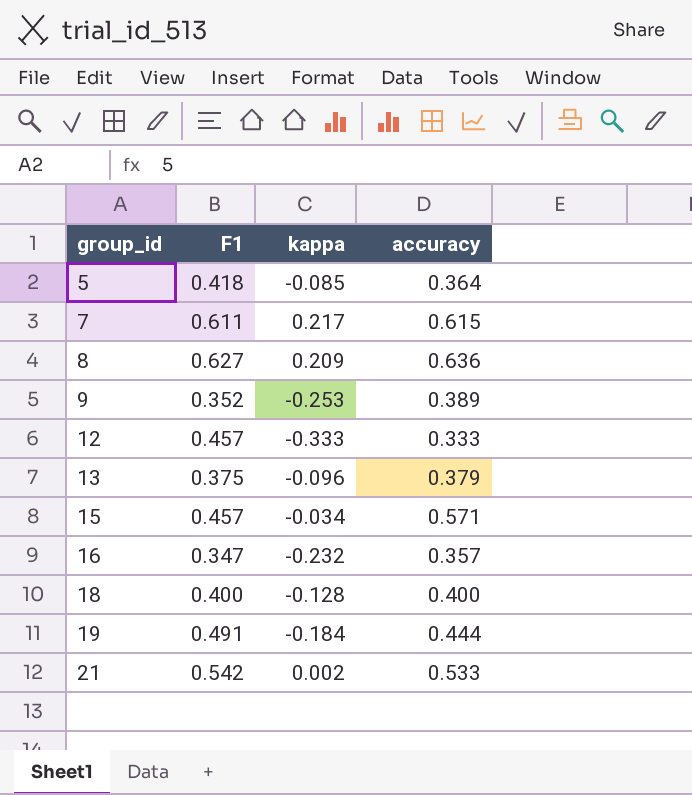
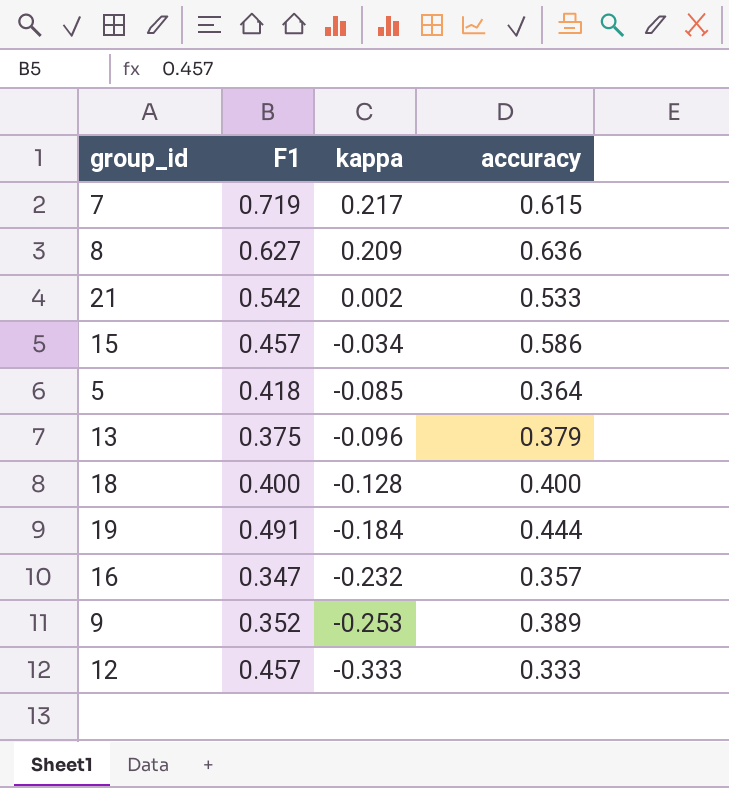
row order: group_id ascending -> kappa descending
7 | F1: 0.611 -> 0.719
15 | accuracy: 0.571 -> 0.586

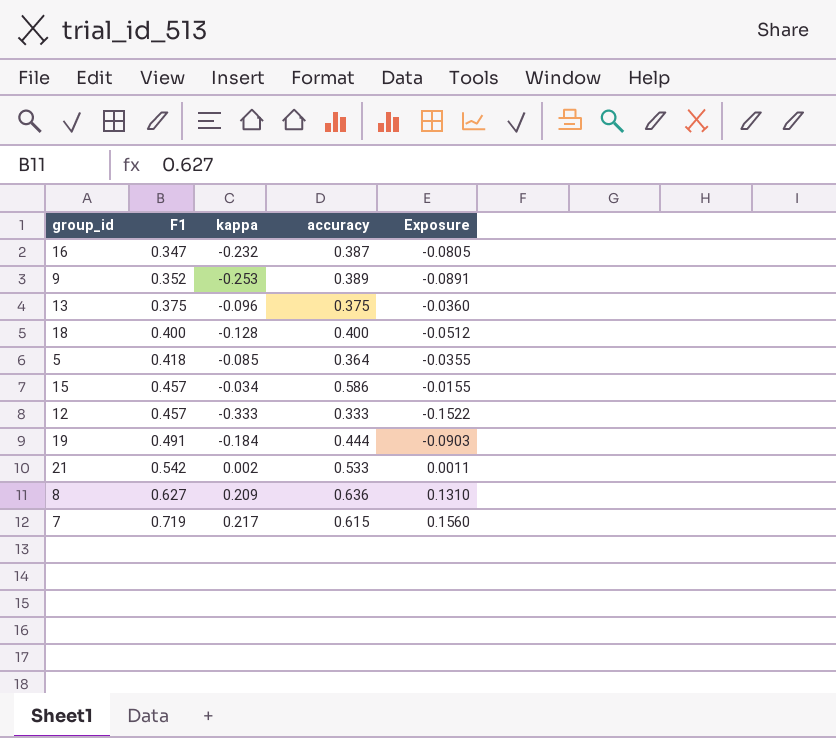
row order: kappa descending -> F1 ascending
column Exposure | formula: none -> [F1] * [kappa]
16 | accuracy: 0.357 -> 0.387
13 | accuracy: 0.379 -> 0.375

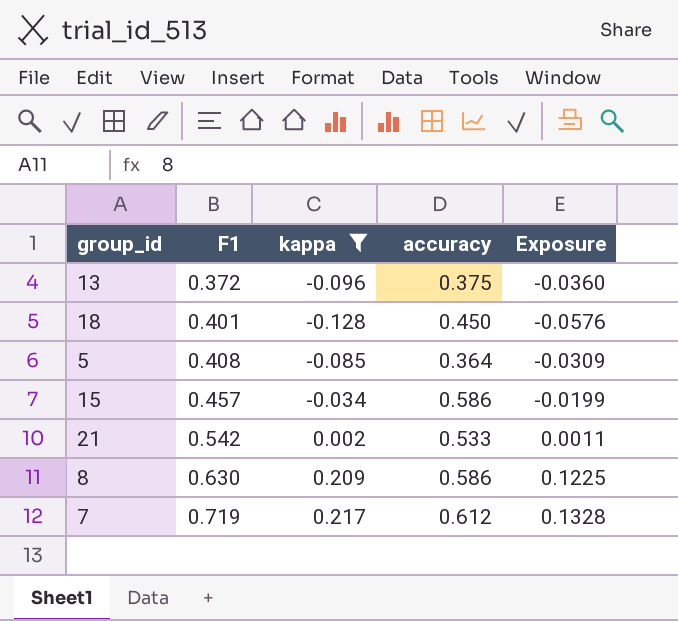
filter: none -> kappa >= -0.128
column Exposure | formula: [F1] * [kappa] -> [kappa] * [accuracy]
13 | F1: 0.375 -> 0.372
18 | F1: 0.400 -> 0.401
18 | accuracy: 0.400 -> 0.450
5 | F1: 0.418 -> 0.408
8 | F1: 0.627 -> 0.630
8 | accuracy: 0.636 -> 0.586
7 | accuracy: 0.615 -> 0.612

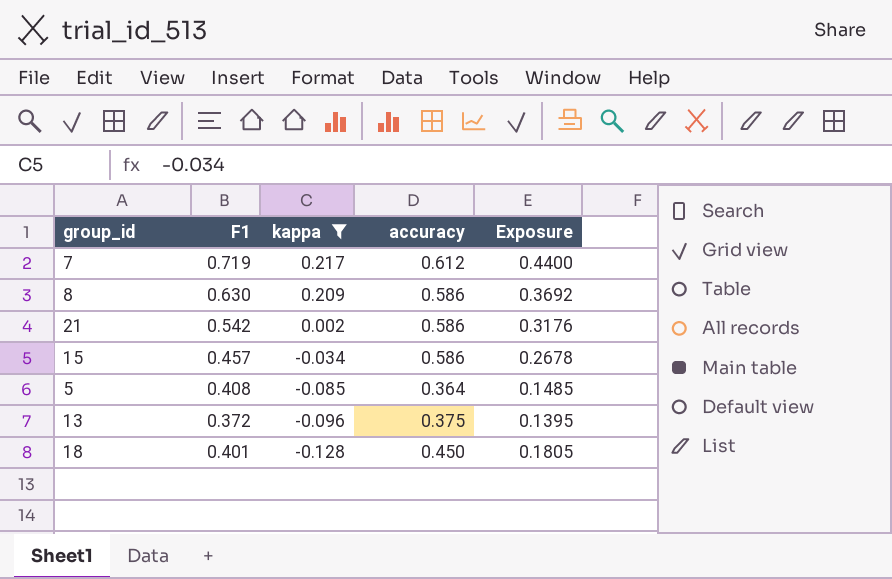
row order: F1 ascending -> kappa descending
column Exposure | formula: [kappa] * [accuracy] -> [F1] * [accuracy]
21 | accuracy: 0.533 -> 0.586

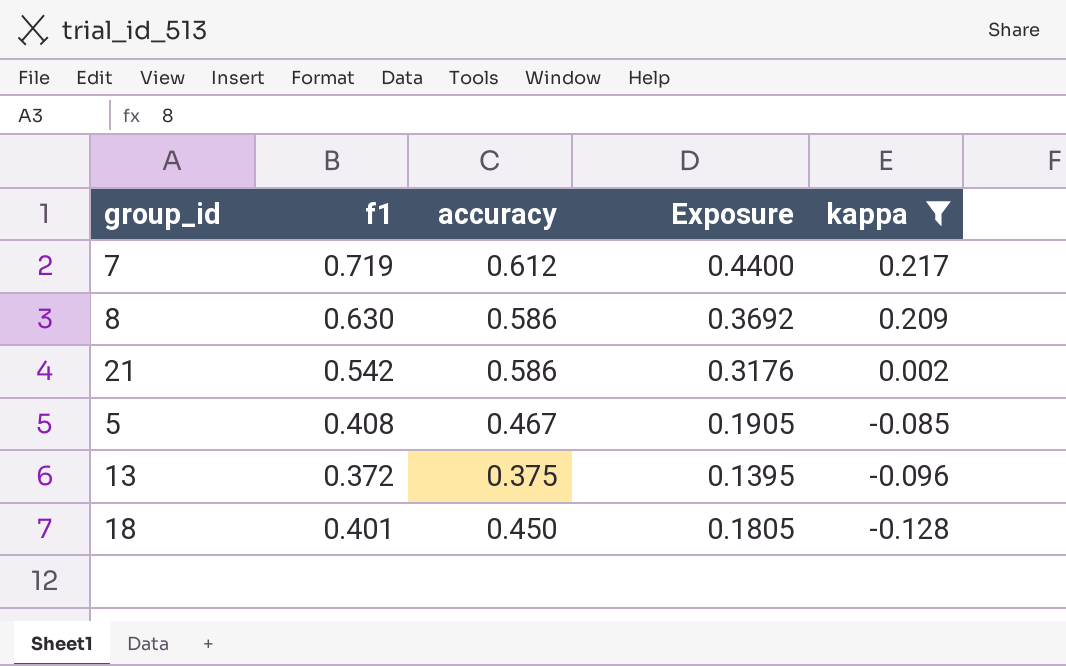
column name: F1 -> f1
column kappa | position: 3 -> 5
row 15: 0.457 | -0.034 | 0.586 | 0.2678 -> none
5 | accuracy: 0.364 -> 0.467
5 | Exposure: 0.1485 -> 0.1905

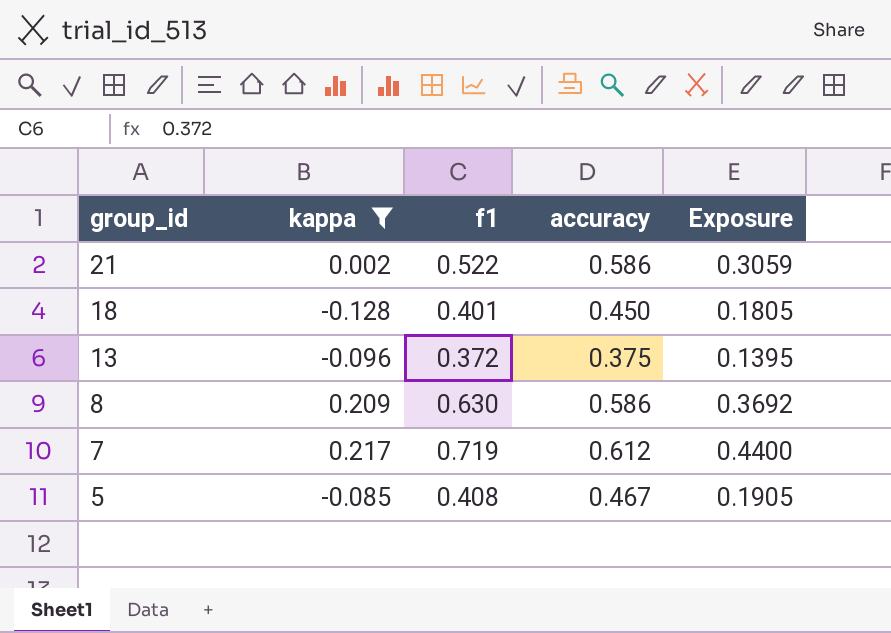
row order: kappa descending -> group_id descending
column kappa | position: 5 -> 2
21 | f1: 0.542 -> 0.522
21 | Exposure: 0.3176 -> 0.3059

